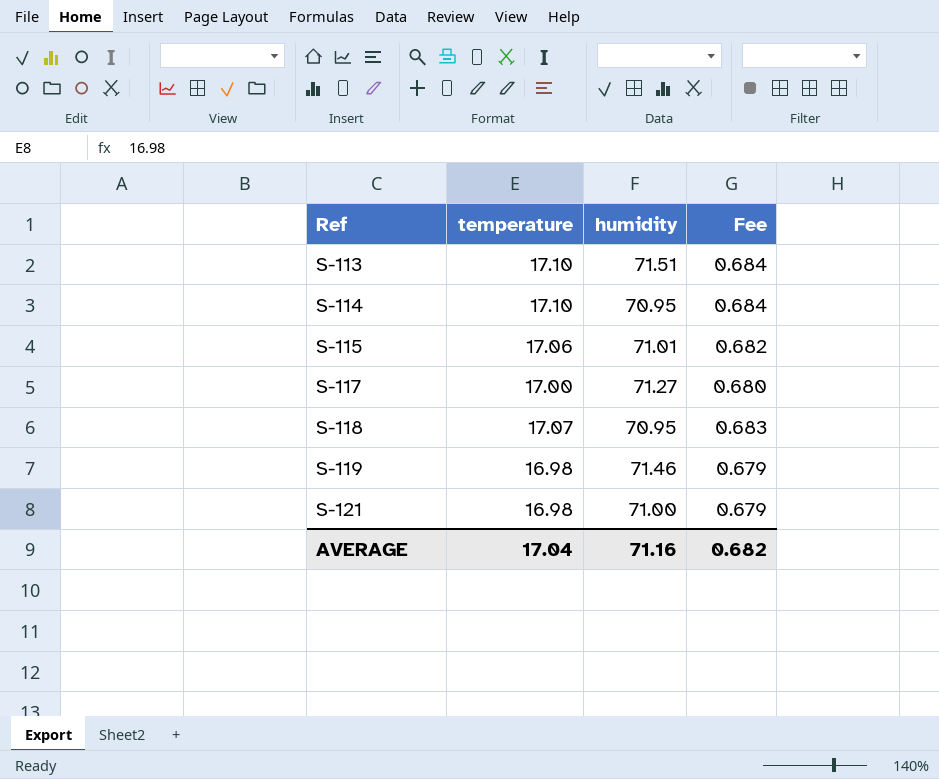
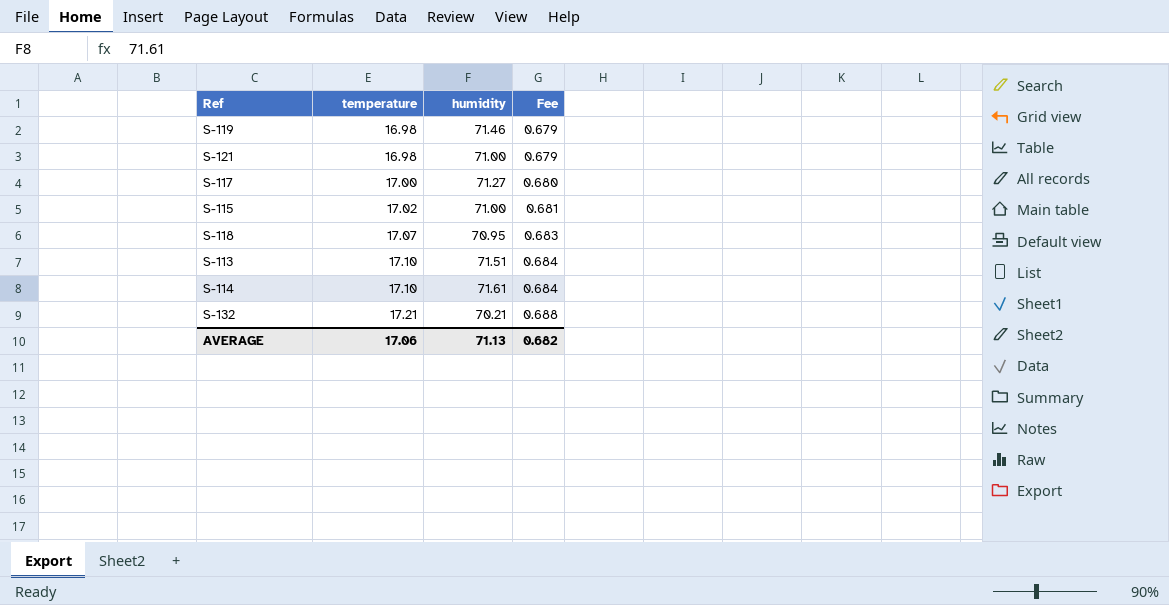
row order: Ref ascending -> temperature ascending
S-115 | temperature: 17.06 -> 17.02
S-115 | humidity: 71.01 -> 71.00
S-115 | Fee: 0.682 -> 0.681
S-114 | humidity: 70.95 -> 71.61
row S-132: none -> 17.21 | 70.21 | 0.688
AVERAGE | temperature: 17.04 -> 17.06
AVERAGE | humidity: 71.16 -> 71.13

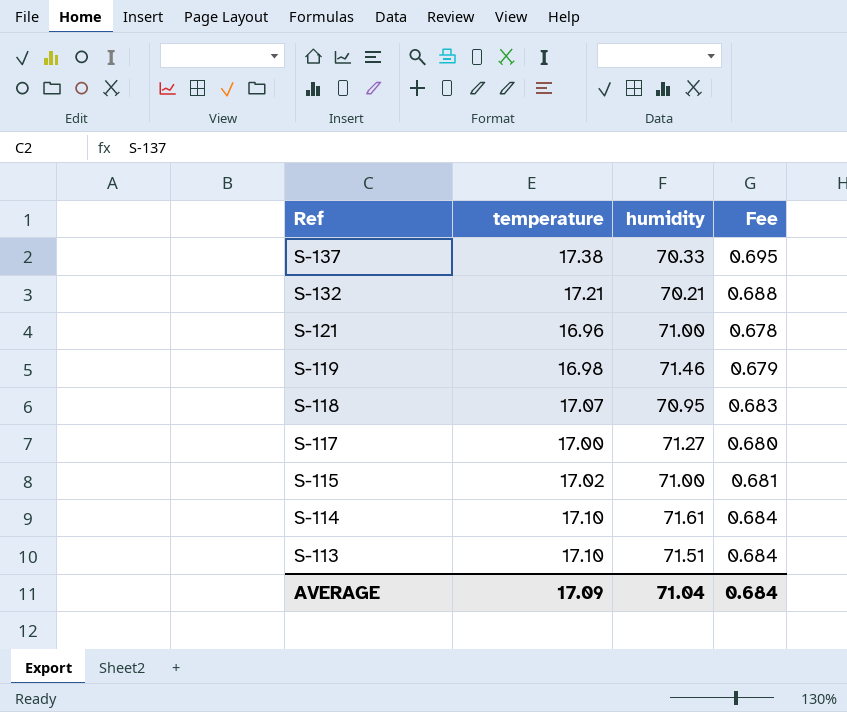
row order: temperature ascending -> Ref descending
row S-137: none -> 17.38 | 70.33 | 0.695
S-121 | temperature: 16.98 -> 16.96
S-121 | Fee: 0.679 -> 0.678
AVERAGE | temperature: 17.06 -> 17.09
AVERAGE | humidity: 71.13 -> 71.04
AVERAGE | Fee: 0.682 -> 0.684

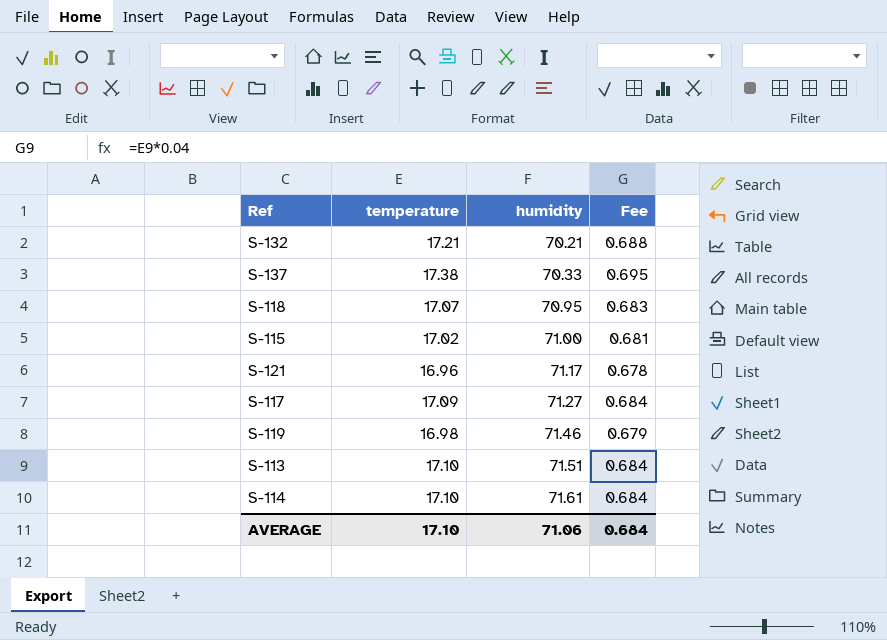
row order: Ref descending -> humidity ascending
S-121 | humidity: 71.00 -> 71.17
S-117 | temperature: 17.00 -> 17.09
S-117 | Fee: 0.680 -> 0.684
AVERAGE | temperature: 17.09 -> 17.10
AVERAGE | humidity: 71.04 -> 71.06

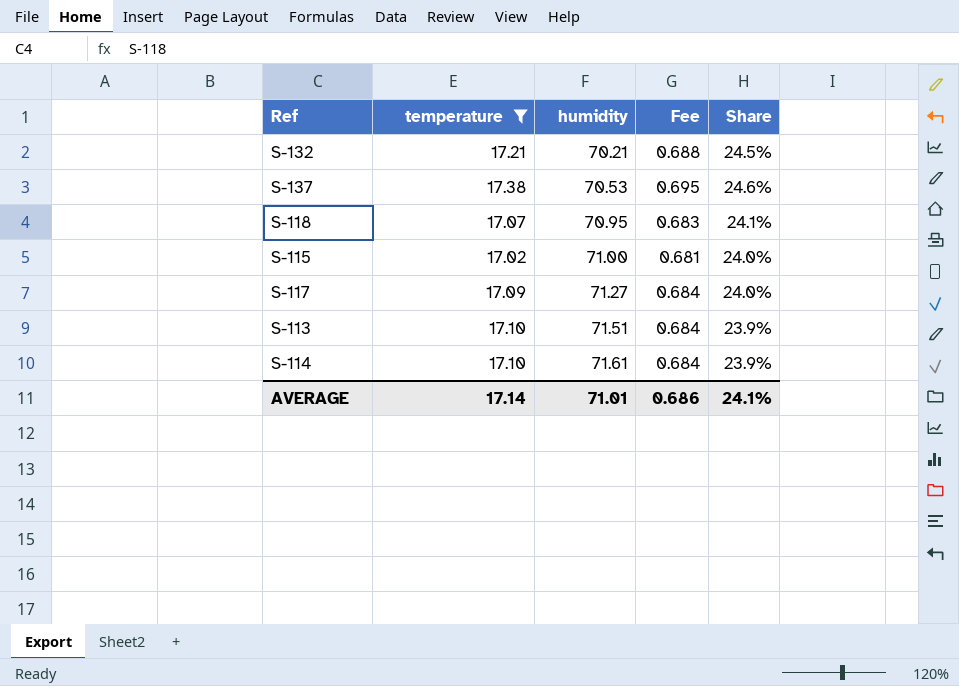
filter: none -> temperature >= 17.02
column Share | formula: none -> [temperature] / [humidity]
S-137 | humidity: 70.33 -> 70.53
AVERAGE | temperature: 17.10 -> 17.14
AVERAGE | humidity: 71.06 -> 71.01
AVERAGE | Fee: 0.684 -> 0.686

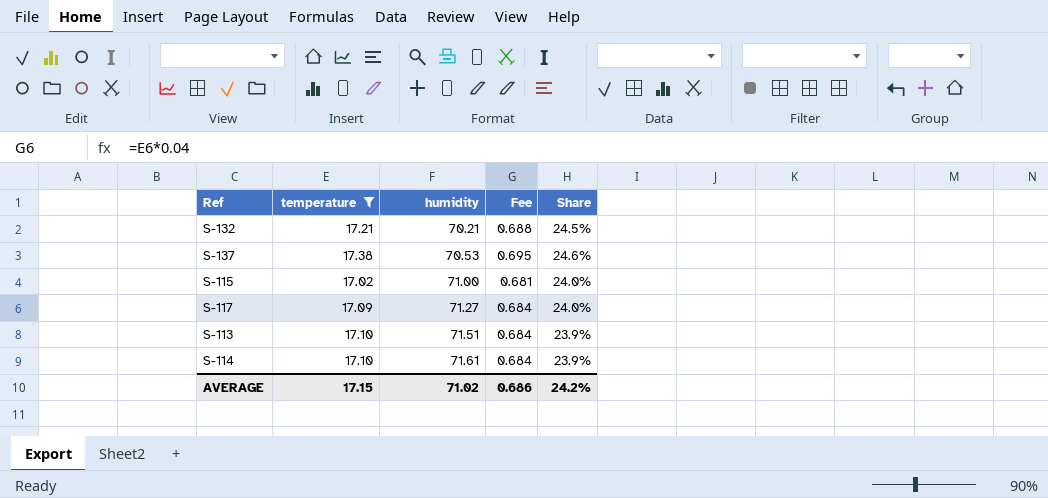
row S-118: 17.07 | 70.95 | 0.683 | 24.1% -> none
AVERAGE | temperature: 17.14 -> 17.15
AVERAGE | humidity: 71.01 -> 71.02
AVERAGE | Share: 24.1% -> 24.2%

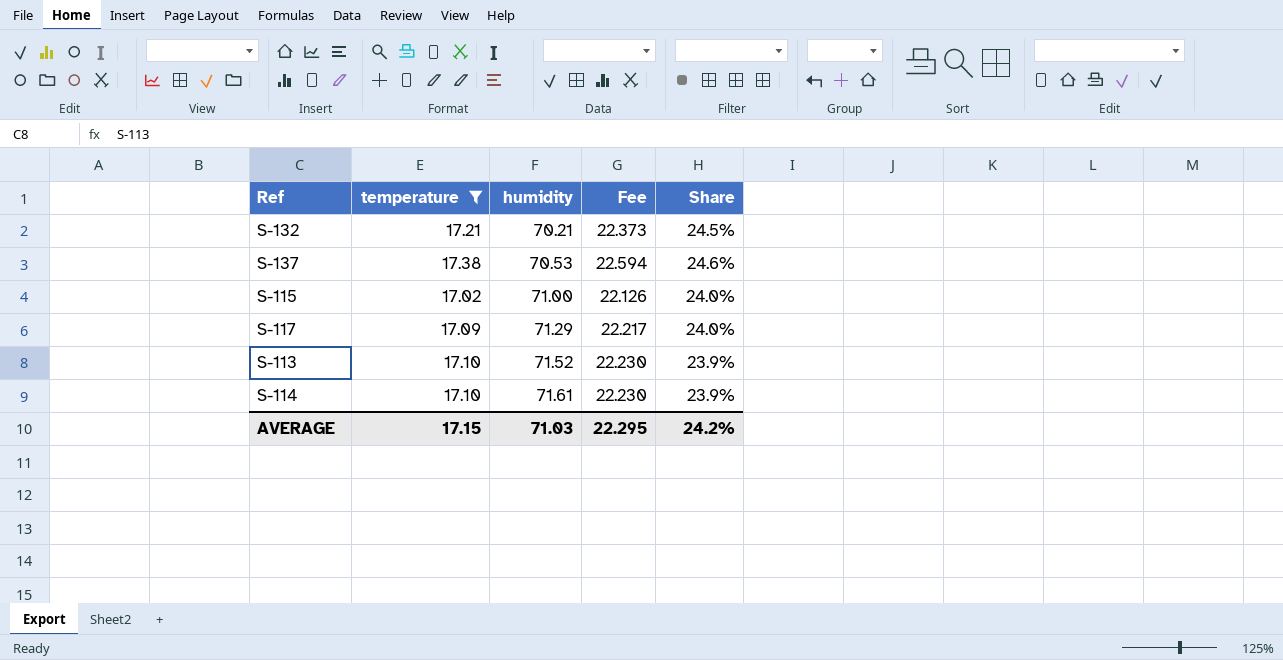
column Fee | formula: [temperature] * 0.04 -> [temperature] * 1.3
S-117 | humidity: 71.27 -> 71.29
S-113 | humidity: 71.51 -> 71.52
AVERAGE | humidity: 71.02 -> 71.03
AVERAGE | Fee: 0.686 -> 22.295

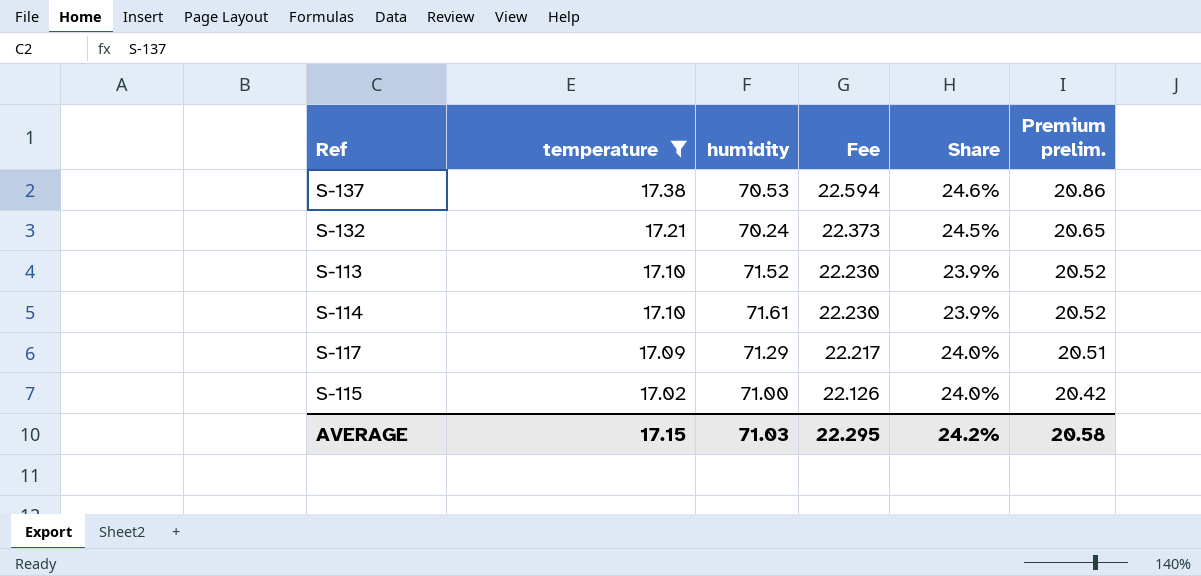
row order: humidity ascending -> temperature descending
column Premium prelim. | formula: none -> [temperature] * 1.2
S-132 | humidity: 70.21 -> 70.24

